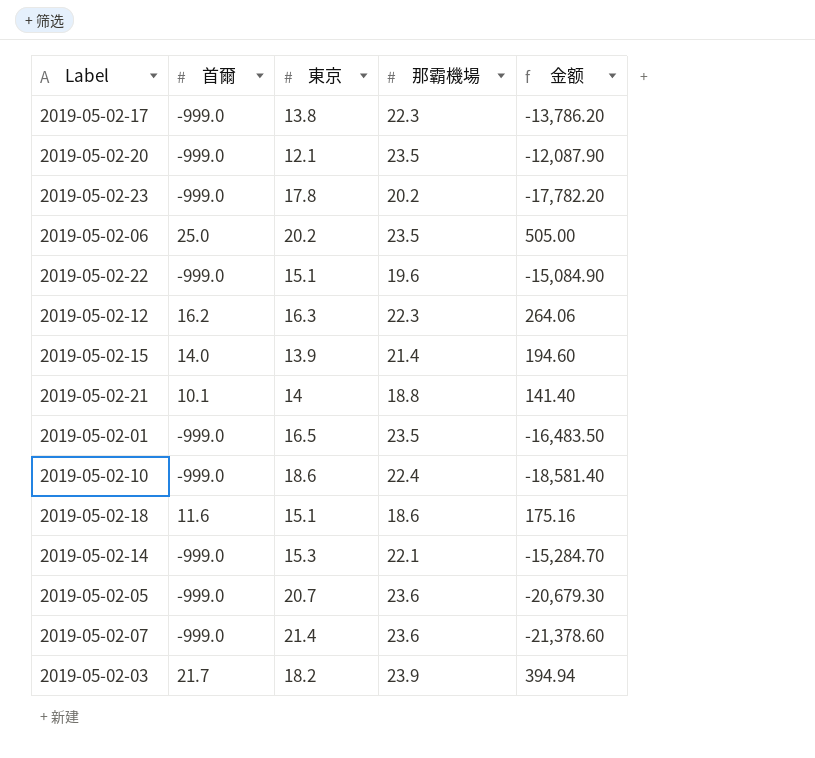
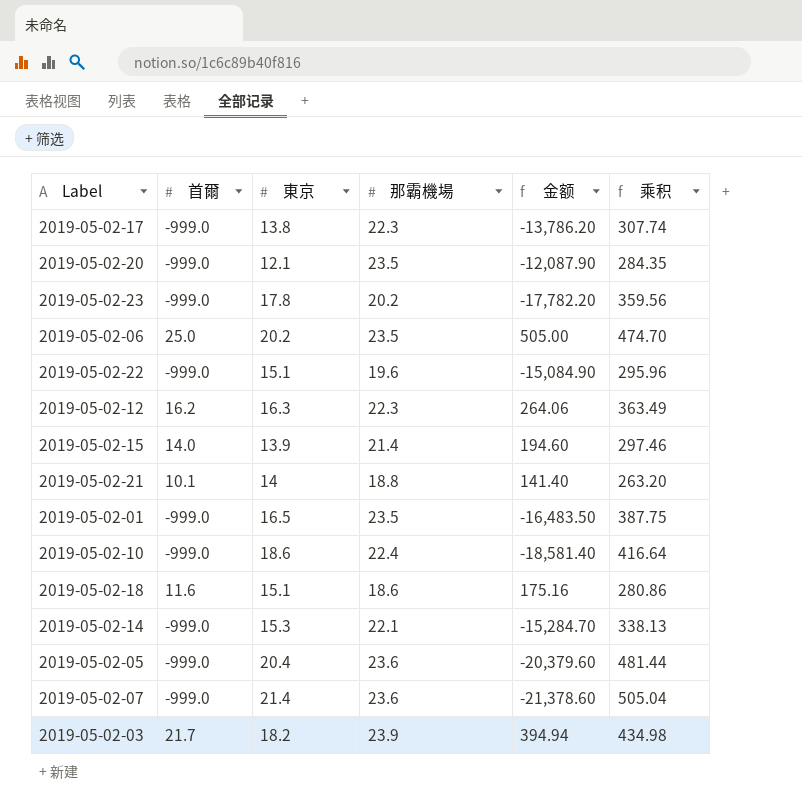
column 乘积 | formula: none -> [東京] * [那霸機場]
2019-05-02-05 | 東京: 20.7 -> 20.4
2019-05-02-05 | 金额: -20,679.30 -> -20,379.60

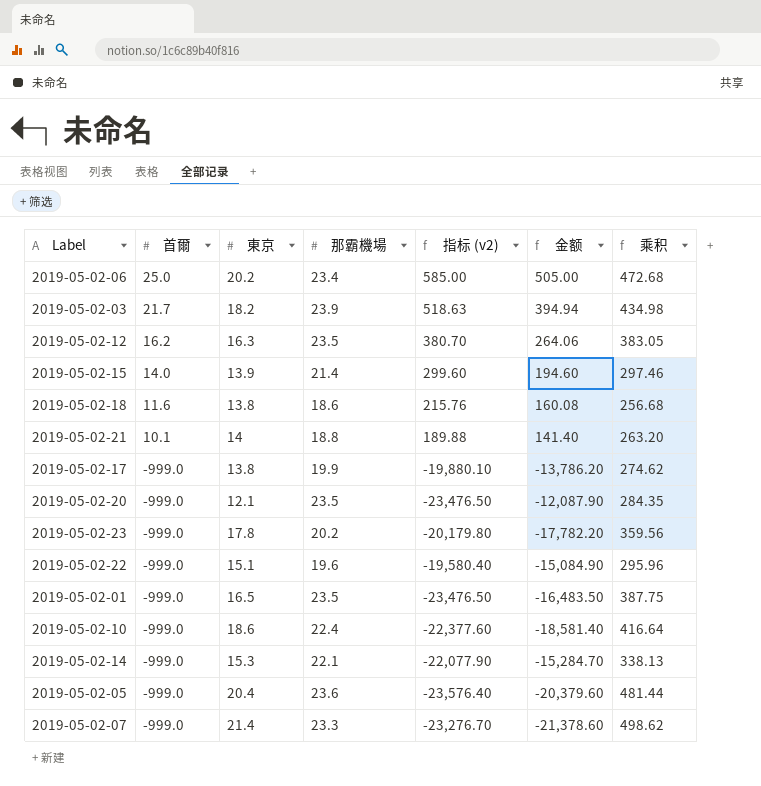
row order: none -> 首爾 descending
column 指标 (v2) | formula: none -> [首爾] * [那霸機場]
2019-05-02-06 | 那霸機場: 23.5 -> 23.4
2019-05-02-06 | 乘积: 474.70 -> 472.68
2019-05-02-12 | 那霸機場: 22.3 -> 23.5
2019-05-02-12 | 乘积: 363.49 -> 383.05
2019-05-02-18 | 東京: 15.1 -> 13.8
2019-05-02-18 | 金额: 175.16 -> 160.08
2019-05-02-18 | 乘积: 280.86 -> 256.68
2019-05-02-17 | 那霸機場: 22.3 -> 19.9
2019-05-02-17 | 乘积: 307.74 -> 274.62
2019-05-02-07 | 那霸機場: 23.6 -> 23.3
2019-05-02-07 | 乘积: 505.04 -> 498.62

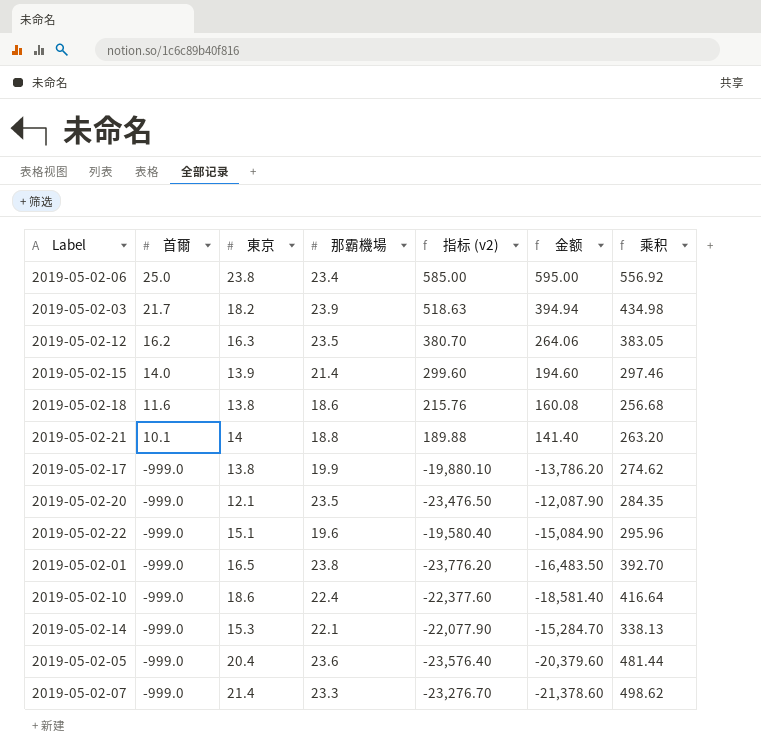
row 2019-05-02-23: -999.0 | 17.8 | 20.2 | -20,179.80 | -17,782.20 | 359.56 -> none
2019-05-02-06 | 東京: 20.2 -> 23.8
2019-05-02-06 | 金额: 505.00 -> 595.00
2019-05-02-06 | 乘积: 472.68 -> 556.92
2019-05-02-01 | 那霸機場: 23.5 -> 23.8
2019-05-02-01 | 指标 (v2): -23,476.50 -> -23,776.20
2019-05-02-01 | 乘积: 387.75 -> 392.70

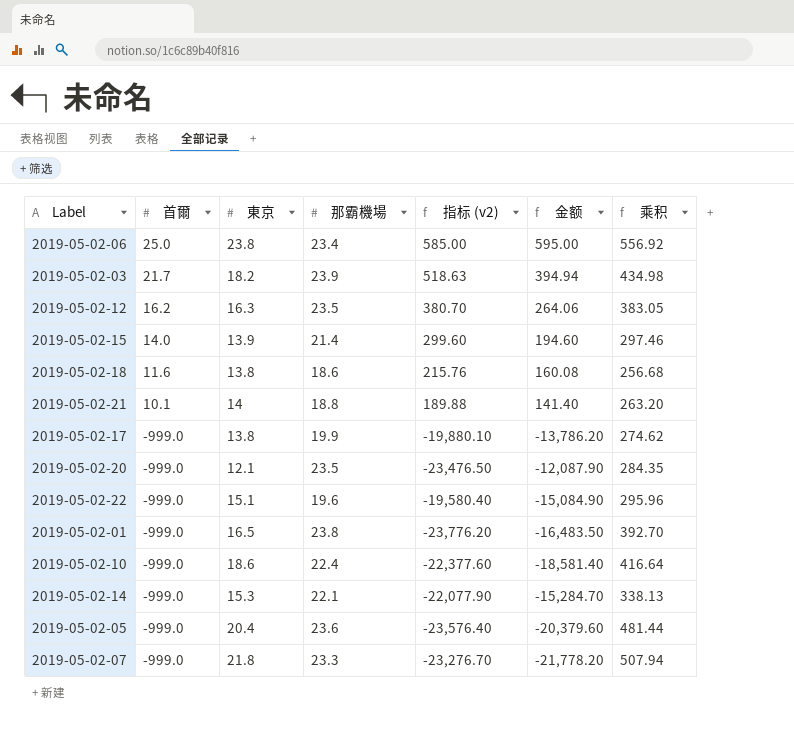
2019-05-02-07 | 東京: 21.4 -> 21.8
2019-05-02-07 | 金额: -21,378.60 -> -21,778.20
2019-05-02-07 | 乘积: 498.62 -> 507.94

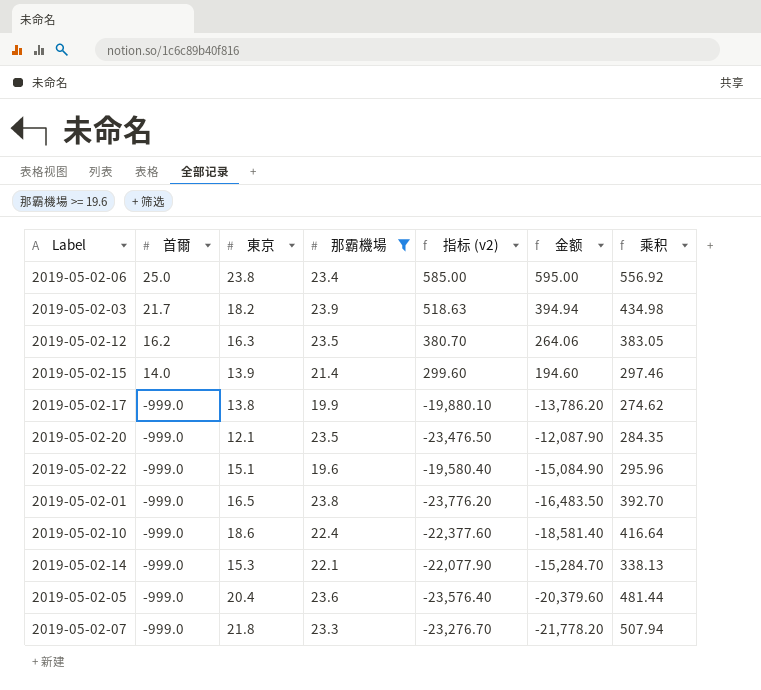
filter: none -> 那霸機場 >= 19.6

